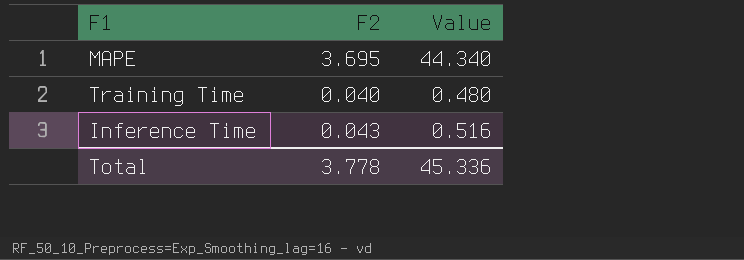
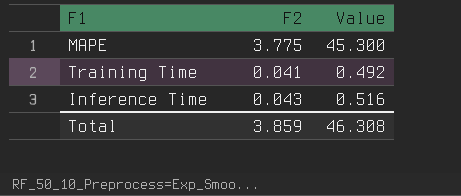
MAPE | F2: 3.695 -> 3.775
MAPE | Value: 44.340 -> 45.300
Training Time | F2: 0.040 -> 0.041
Training Time | Value: 0.480 -> 0.492
Total | F2: 3.778 -> 3.859
Total | Value: 45.336 -> 46.308

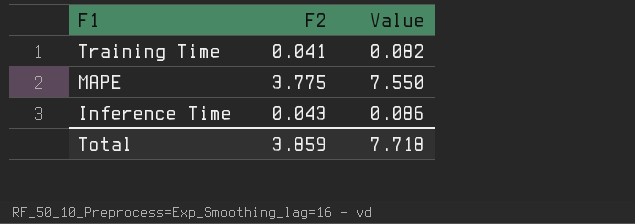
row order: none -> F1 descending
column Value | formula: [F2] * 12 -> [F2] * 2
Total | Value: 46.308 -> 7.718

